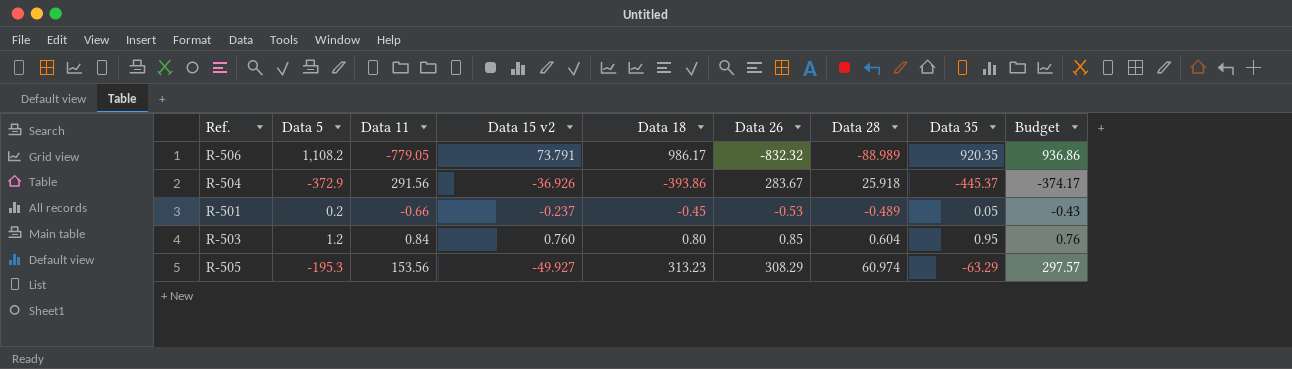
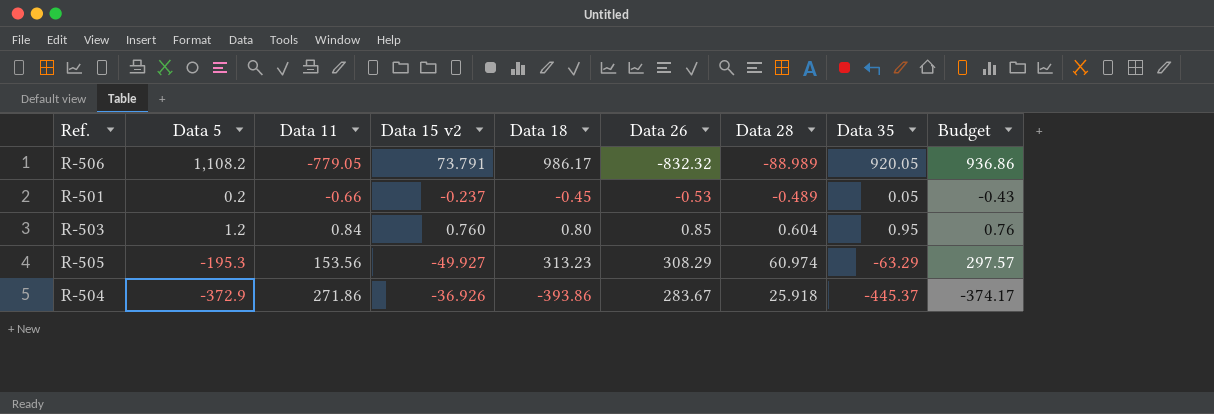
row order: none -> Data 11 ascending
R-506 | Data 35: 920.35 -> 920.05
R-504 | Data 11: 291.56 -> 271.86

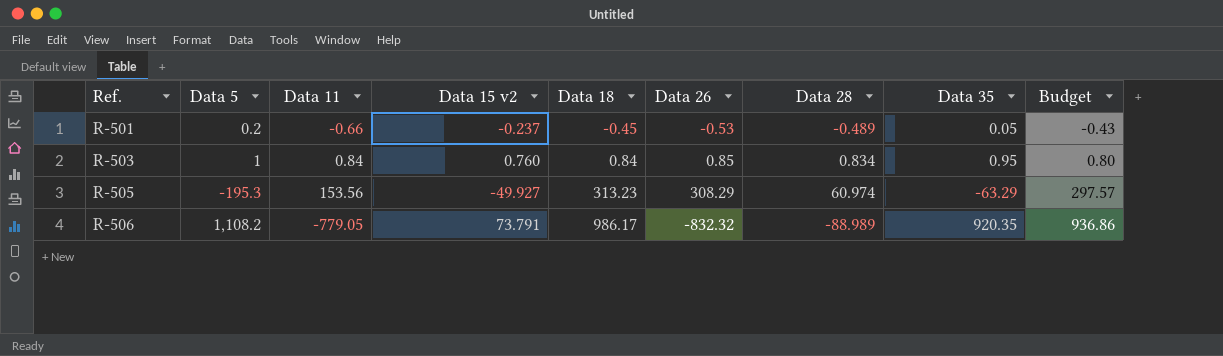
row order: Data 11 ascending -> Ref. ascending
row R-504: -372.9 | 271.86 | -36.926 | -393.86 | 283.67 | 25.918 | -445.37 | -374.17 -> none
R-503 | Data 5: 1.2 -> 1
R-503 | Data 18: 0.80 -> 0.84
R-503 | Data 28: 0.604 -> 0.834
R-503 | Budget: 0.76 -> 0.80
R-506 | Data 35: 920.05 -> 920.35

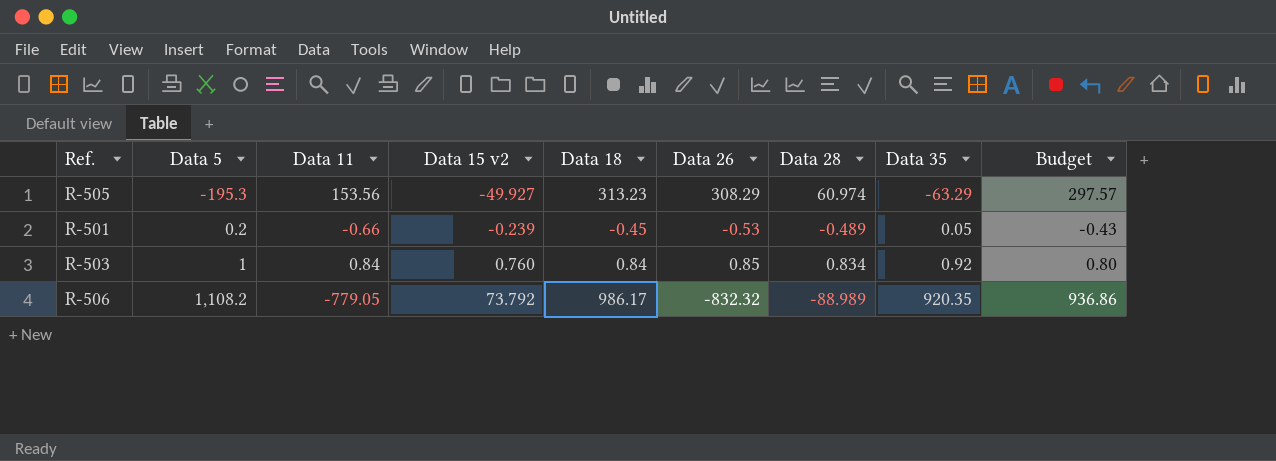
row order: Ref. ascending -> Data 5 ascending
R-501 | Data 15 v2: -0.237 -> -0.239
R-503 | Data 35: 0.95 -> 0.92
R-506 | Data 15 v2: 73.791 -> 73.792

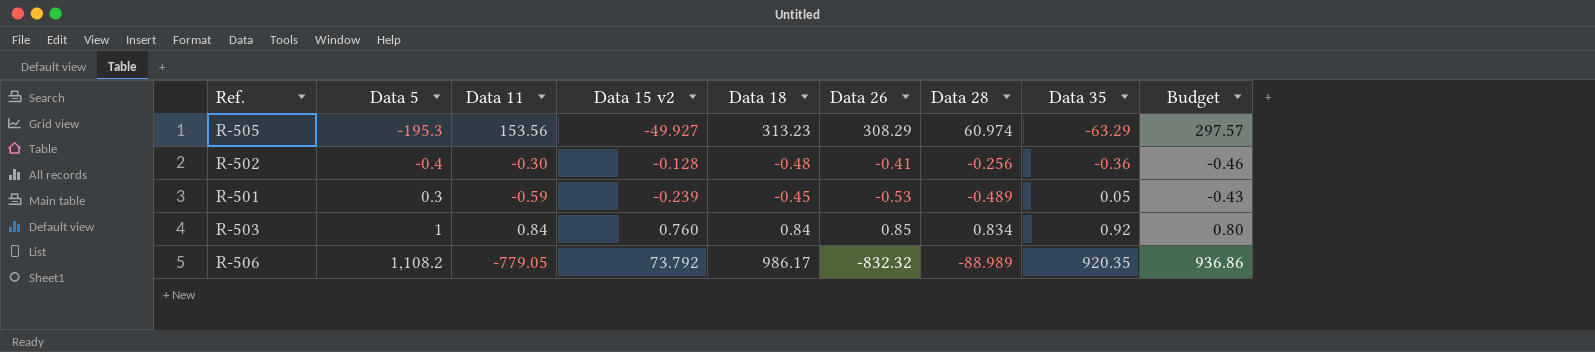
row R-502: none -> -0.4 | -0.30 | -0.128 | -0.48 | -0.41 | -0.256 | -0.36 | -0.46
R-501 | Data 5: 0.2 -> 0.3
R-501 | Data 11: -0.66 -> -0.59

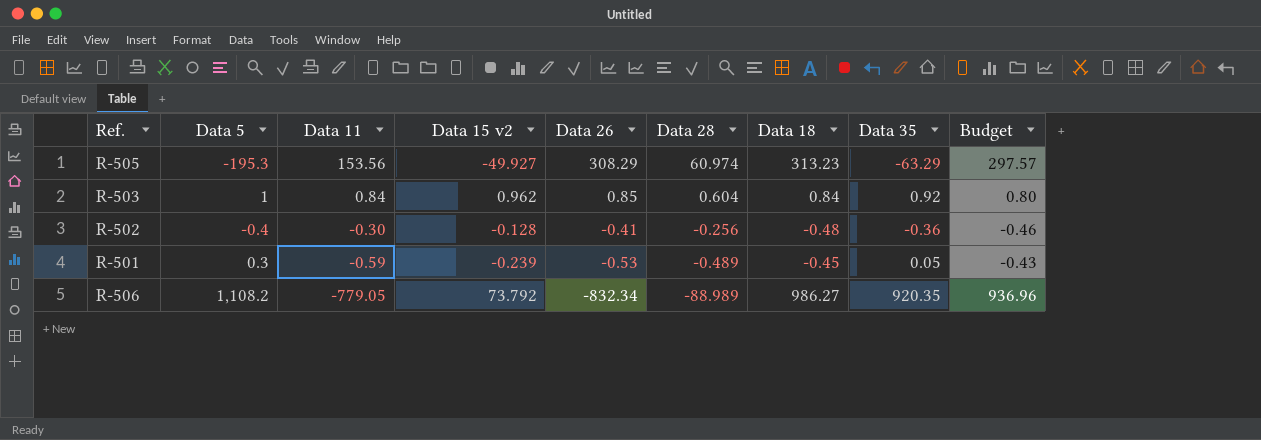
row order: Data 5 ascending -> Data 11 descending
column Data 18 | position: 5 -> 7
R-503 | Data 15 v2: 0.760 -> 0.962
R-503 | Data 28: 0.834 -> 0.604
R-506 | Data 26: -832.32 -> -832.34
R-506 | Data 18: 986.17 -> 986.27
R-506 | Budget: 936.86 -> 936.96

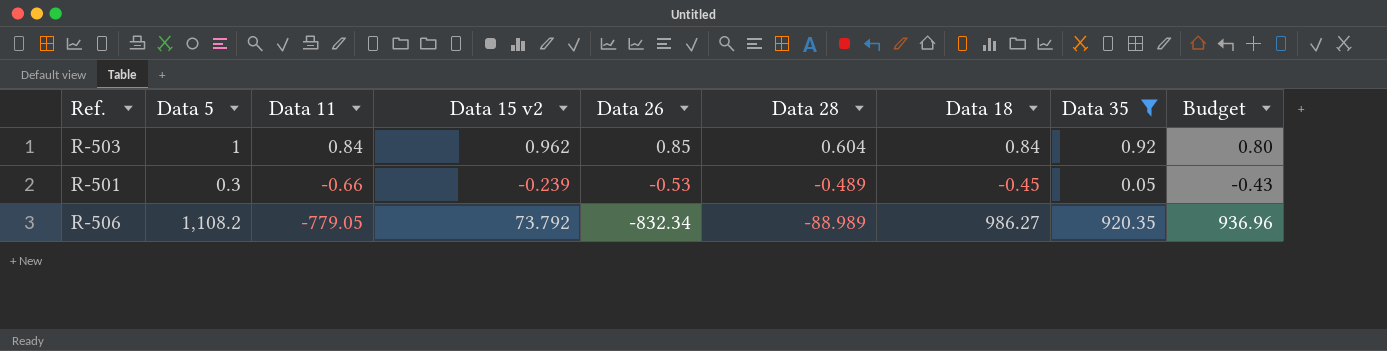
filter: none -> Data 35 >= 0.05
R-501 | Data 11: -0.59 -> -0.66

